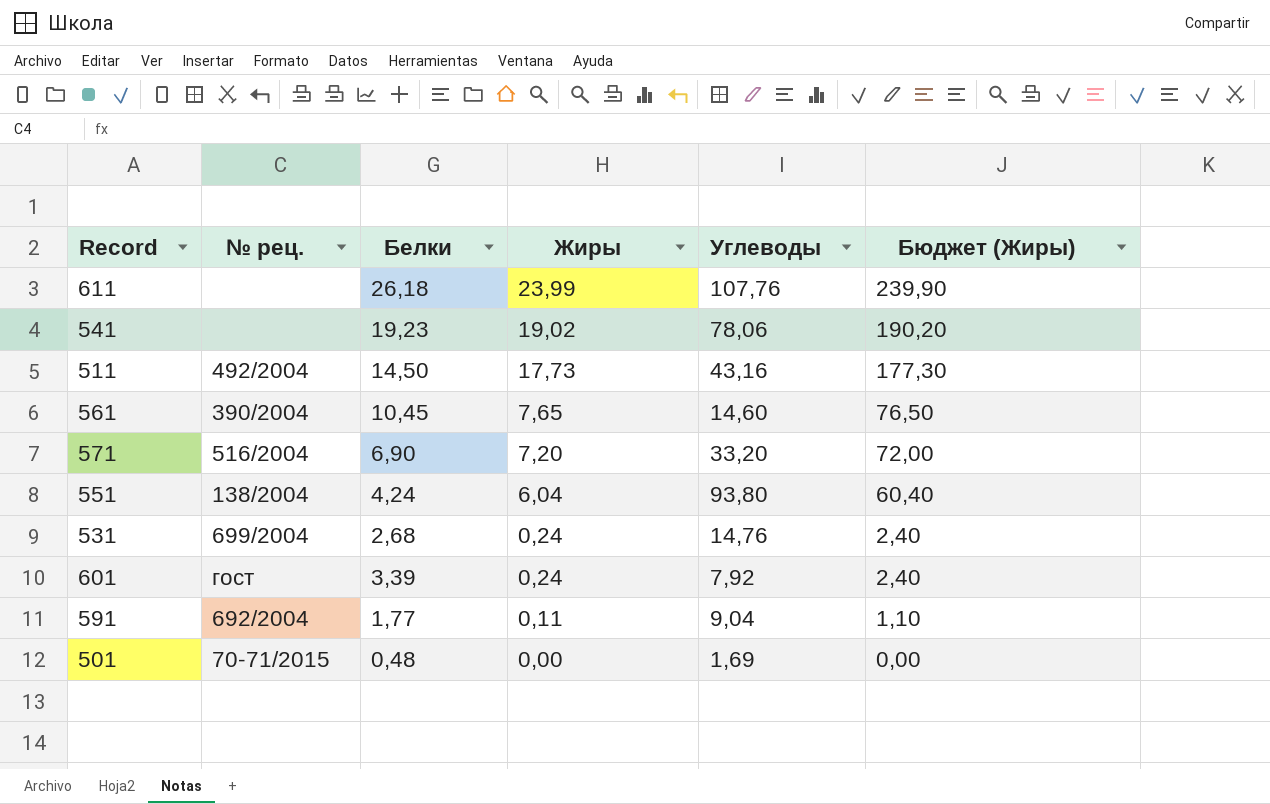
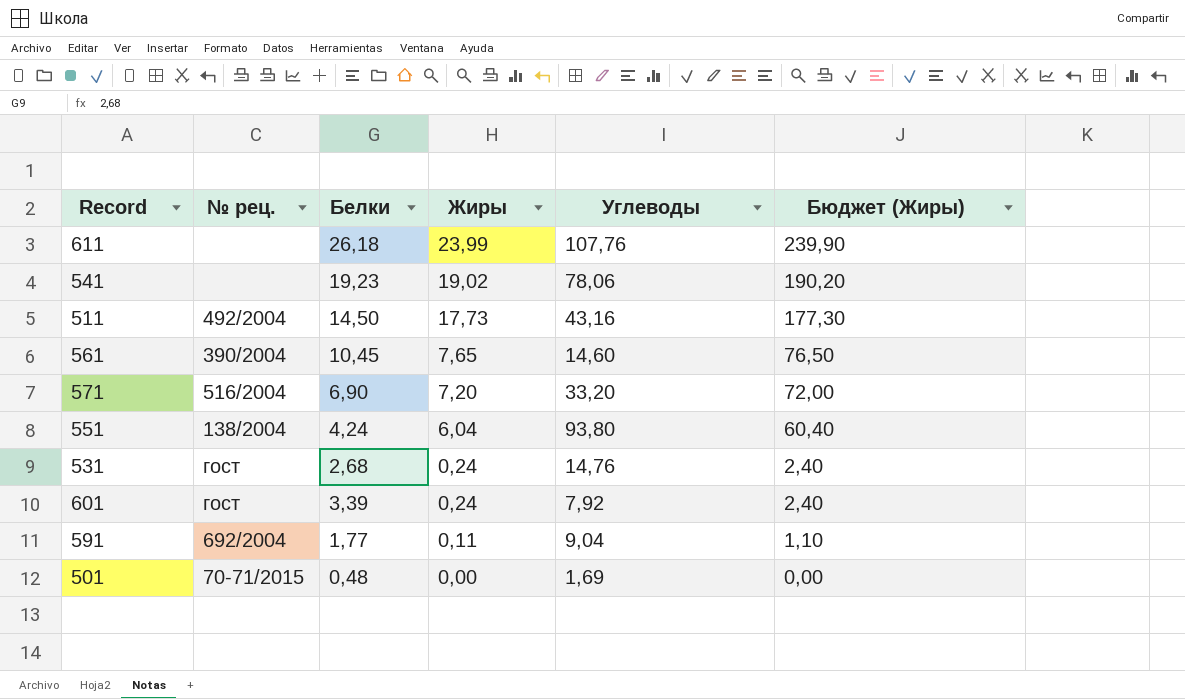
531 | № рец.: 699/2004 -> гост

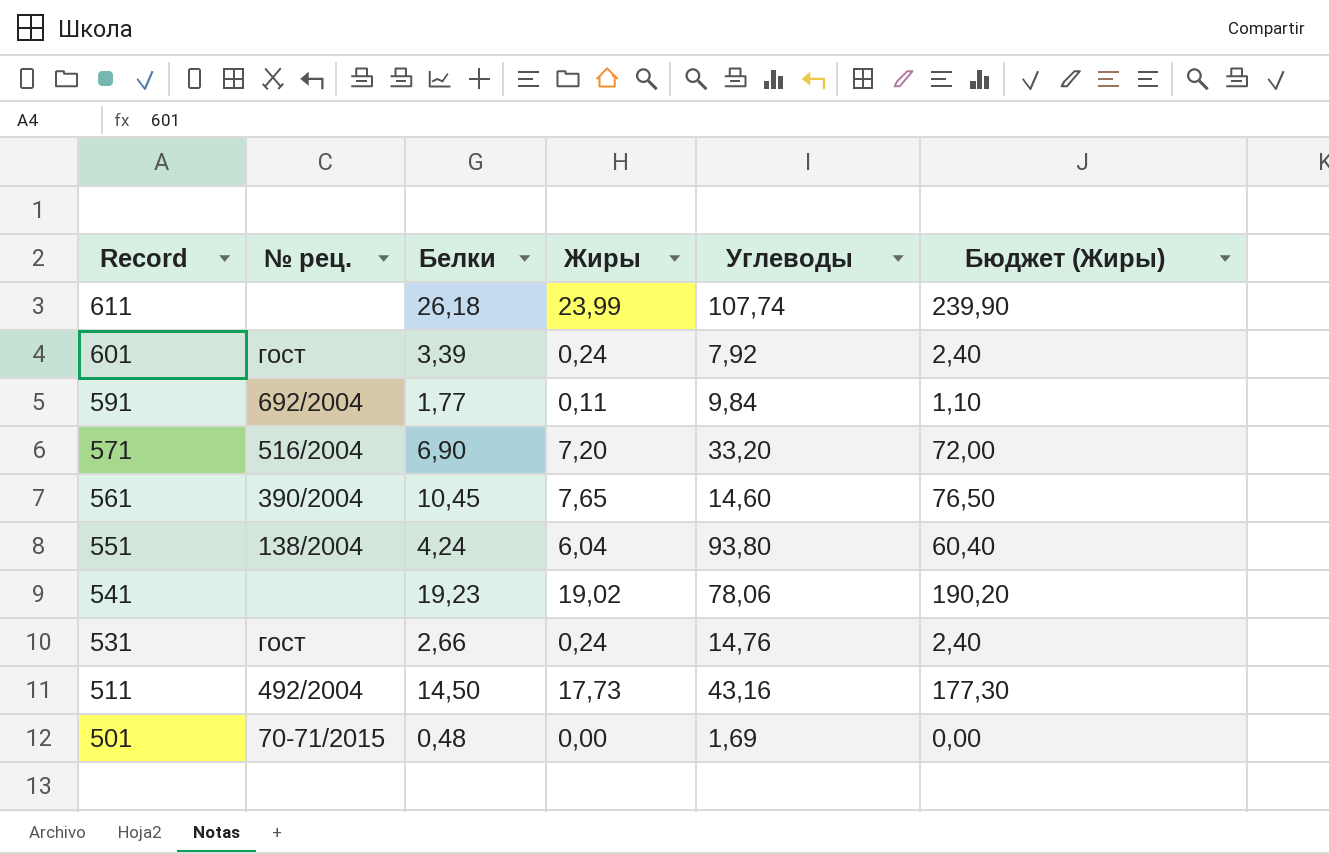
row order: Жиры descending -> Record descending
611 | Углеводы: 107,76 -> 107,74
591 | Углеводы: 9,04 -> 9,84
531 | Белки: 2,68 -> 2,66

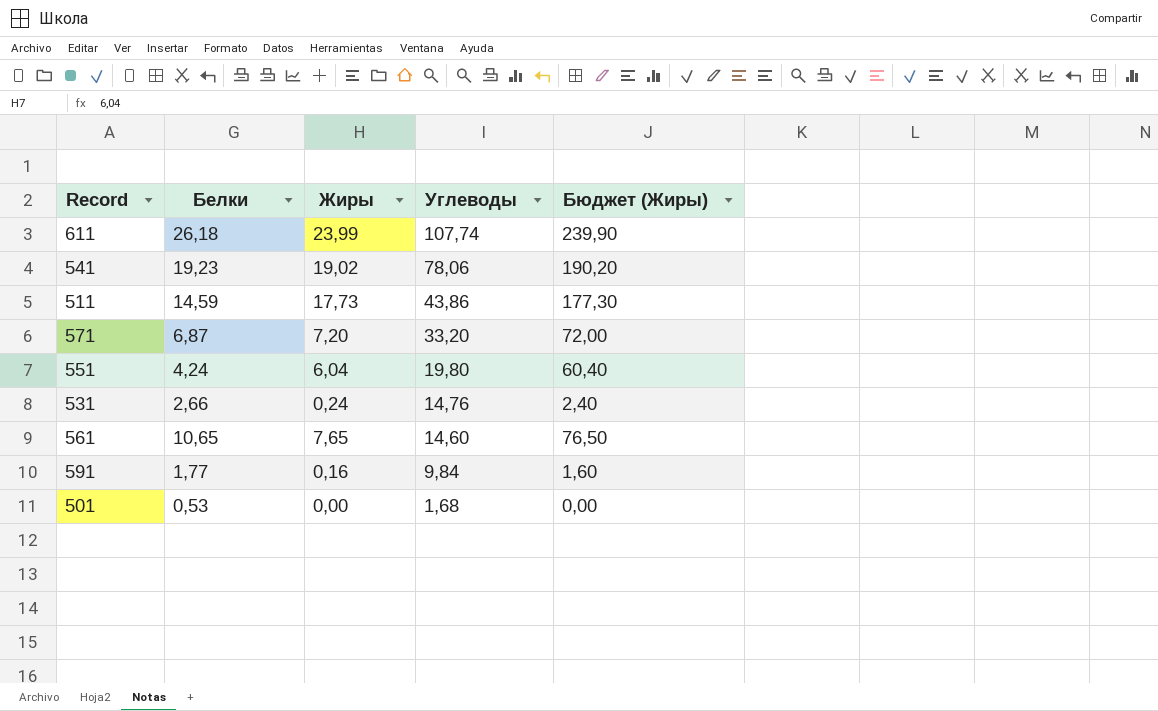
row order: Record descending -> Углеводы descending
column № рец. | position: 2 -> none
row 601: гост | 3,39 | 0,24 | 7,92 | 2,40 -> none
511 | Белки: 14,50 -> 14,59
511 | Углеводы: 43,16 -> 43,86
571 | Белки: 6,90 -> 6,87
551 | Углеводы: 93,80 -> 19,80
561 | Белки: 10,45 -> 10,65
591 | Жиры: 0,11 -> 0,16
591 | Бюджет (Жиры): 1,10 -> 1,60
501 | Белки: 0,48 -> 0,53
501 | Углеводы: 1,69 -> 1,68

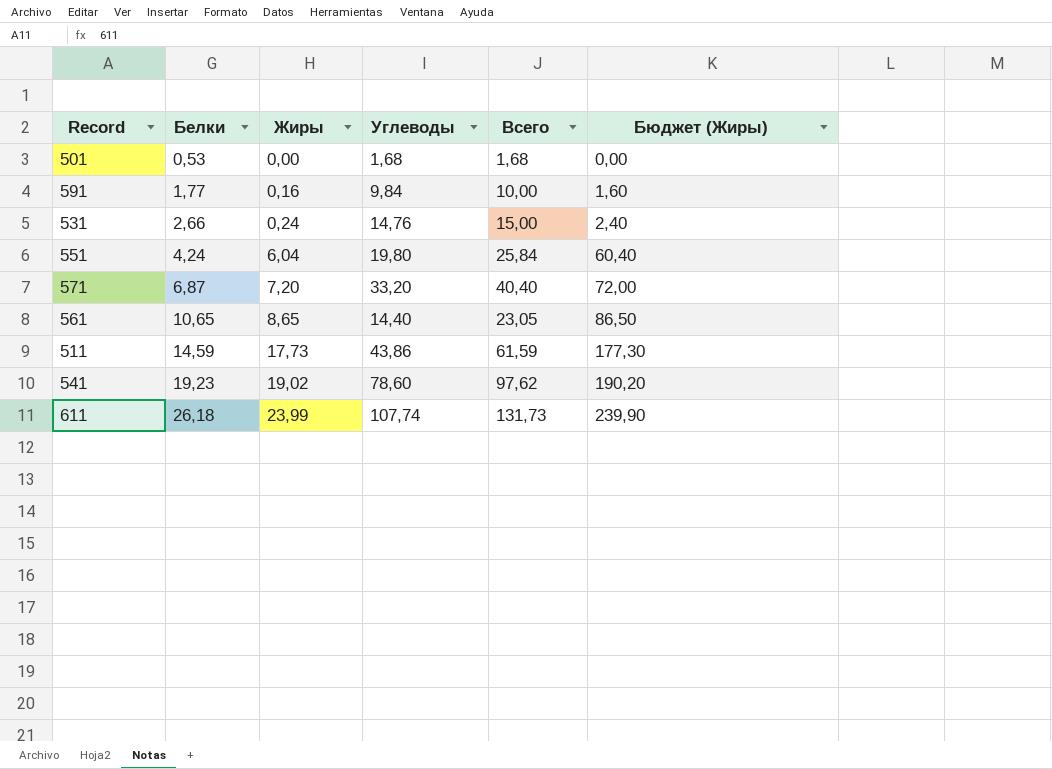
row order: Углеводы descending -> Белки ascending
column Всего | formula: none -> [Жиры] + [Углеводы]
561 | Жиры: 7,65 -> 8,65
561 | Углеводы: 14,60 -> 14,40
561 | Бюджет (Жиры): 76,50 -> 86,50
541 | Углеводы: 78,06 -> 78,60

